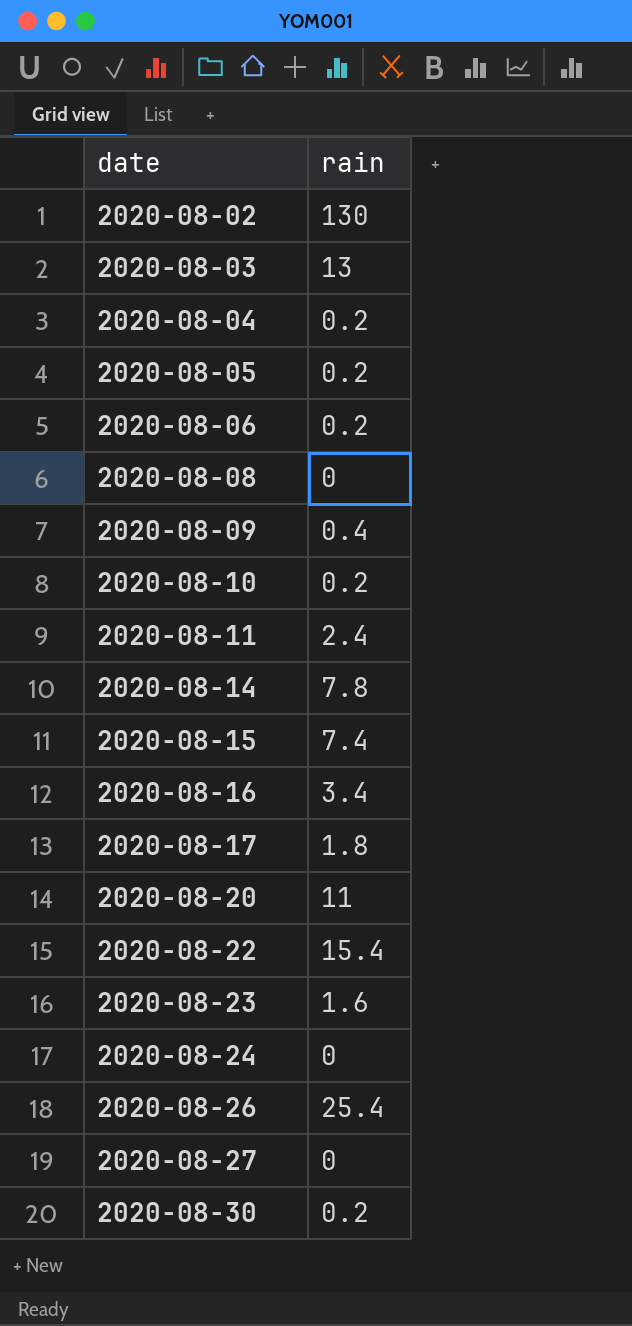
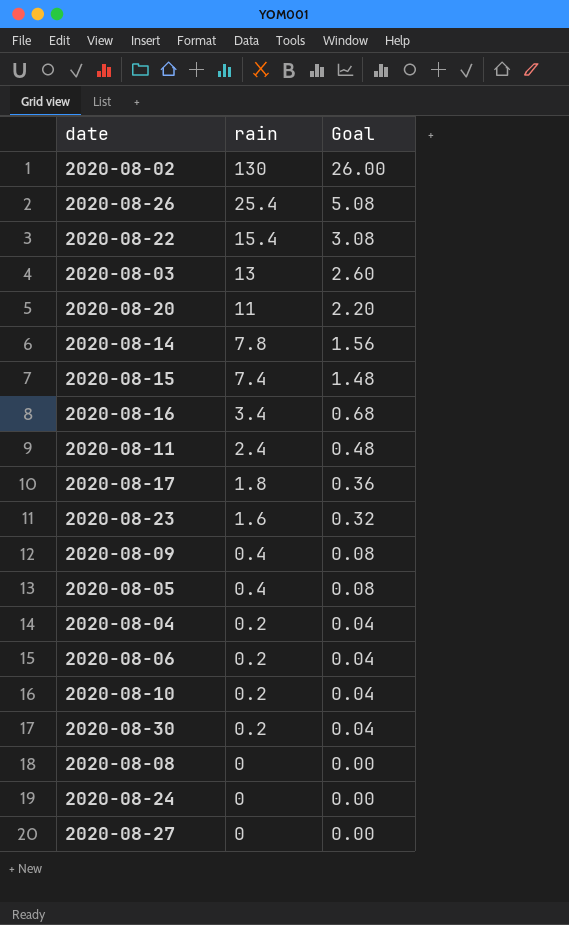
row order: date ascending -> rain descending
column Goal | formula: none -> [rain] * 0.2
2020-08-05 | rain: 0.2 -> 0.4

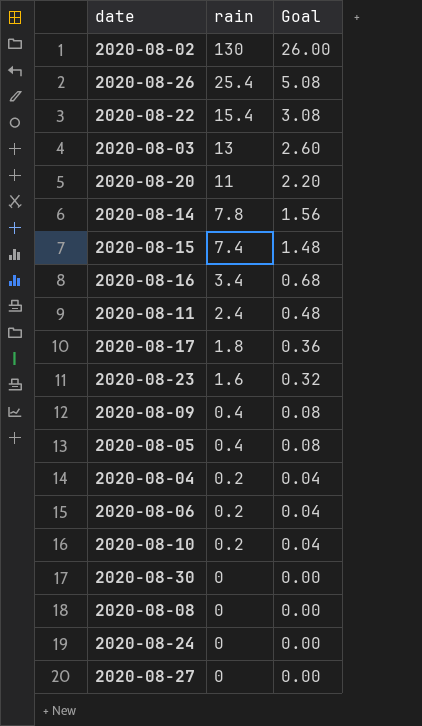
2020-08-30 | rain: 0.2 -> 0
2020-08-30 | Goal: 0.04 -> 0.00

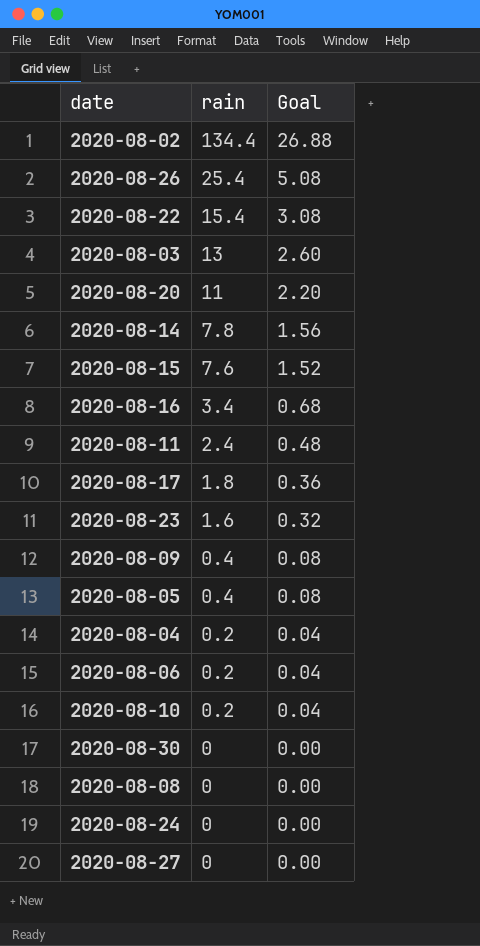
2020-08-02 | rain: 130 -> 134.4
2020-08-02 | Goal: 26.00 -> 26.88
2020-08-15 | rain: 7.4 -> 7.6
2020-08-15 | Goal: 1.48 -> 1.52

